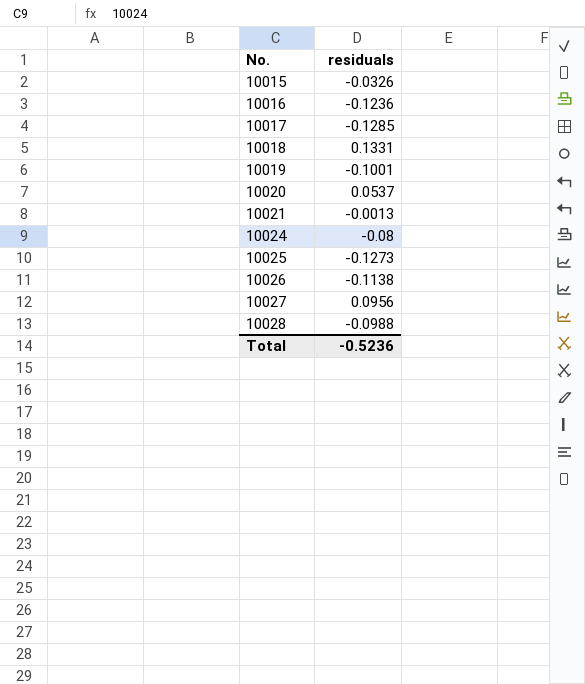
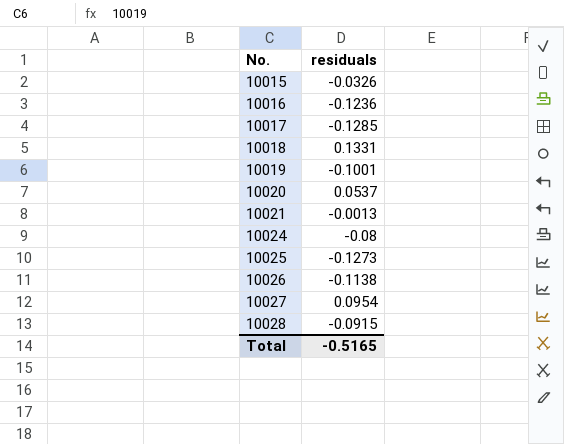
10027 | residuals: 0.0956 -> 0.0954
10028 | residuals: -0.0988 -> -0.0915
Total | residuals: -0.5236 -> -0.5165

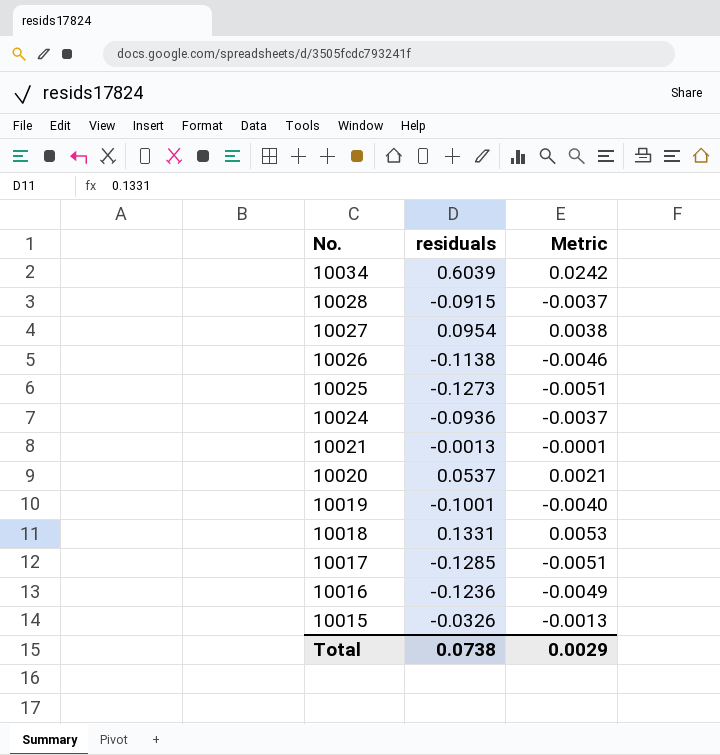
row order: No. ascending -> No. descending
column Metric | formula: none -> [residuals] * 0.04
row 10034: none -> 0.6039 | 0.0242
10024 | residuals: -0.08 -> -0.0936
Total | residuals: -0.5165 -> 0.0738

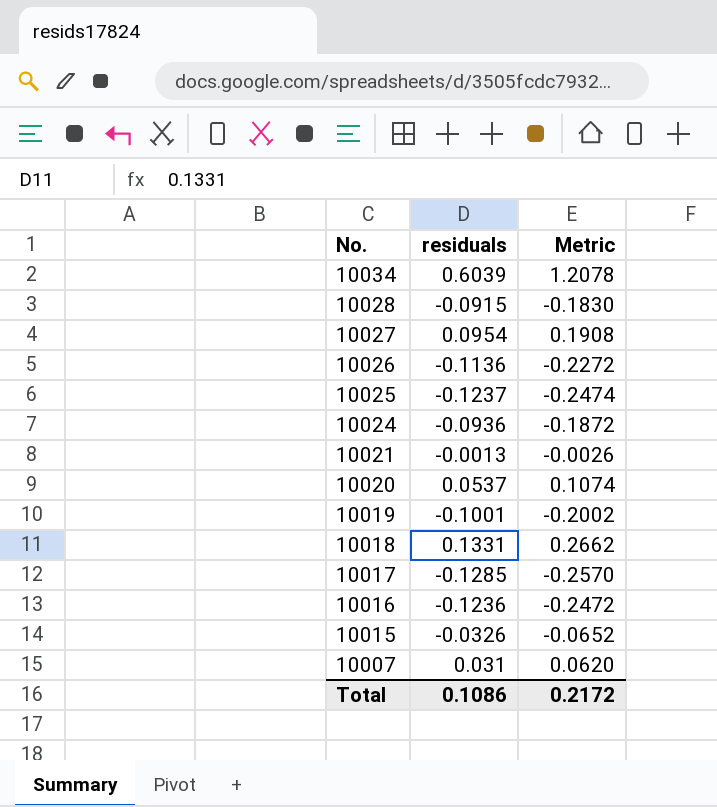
column Metric | formula: [residuals] * 0.04 -> [residuals] * 2
10026 | residuals: -0.1138 -> -0.1136
10025 | residuals: -0.1273 -> -0.1237
row 10007: none -> 0.031 | 0.0620
Total | residuals: 0.0738 -> 0.1086
Total | Metric: 0.0029 -> 0.2172

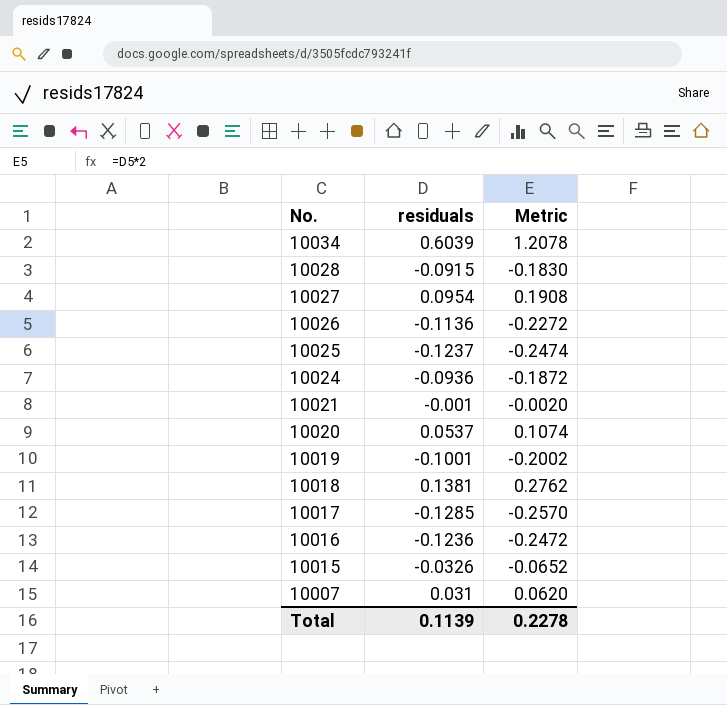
10021 | residuals: -0.0013 -> -0.001
10021 | Metric: -0.0026 -> -0.0020
10018 | residuals: 0.1331 -> 0.1381
10018 | Metric: 0.2662 -> 0.2762
Total | residuals: 0.1086 -> 0.1139
Total | Metric: 0.2172 -> 0.2278

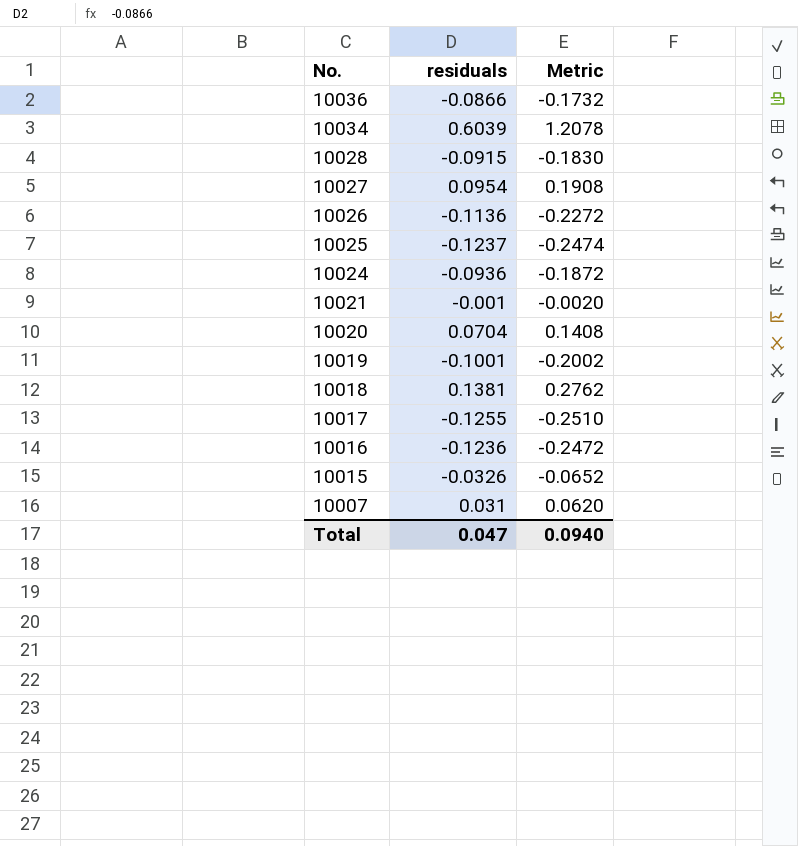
row 10036: none -> -0.0866 | -0.1732
10020 | residuals: 0.0537 -> 0.0704
10020 | Metric: 0.1074 -> 0.1408
10017 | residuals: -0.1285 -> -0.1255
10017 | Metric: -0.2570 -> -0.2510
Total | residuals: 0.1139 -> 0.047
Total | Metric: 0.2278 -> 0.0940

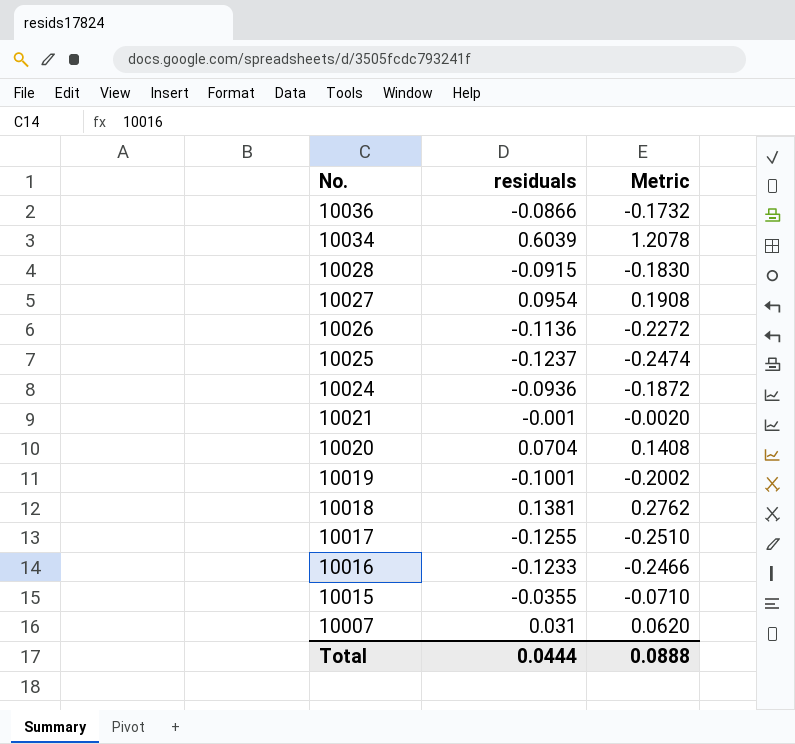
10016 | residuals: -0.1236 -> -0.1233
10016 | Metric: -0.2472 -> -0.2466
10015 | residuals: -0.0326 -> -0.0355
10015 | Metric: -0.0652 -> -0.0710
Total | residuals: 0.047 -> 0.0444
Total | Metric: 0.0940 -> 0.0888

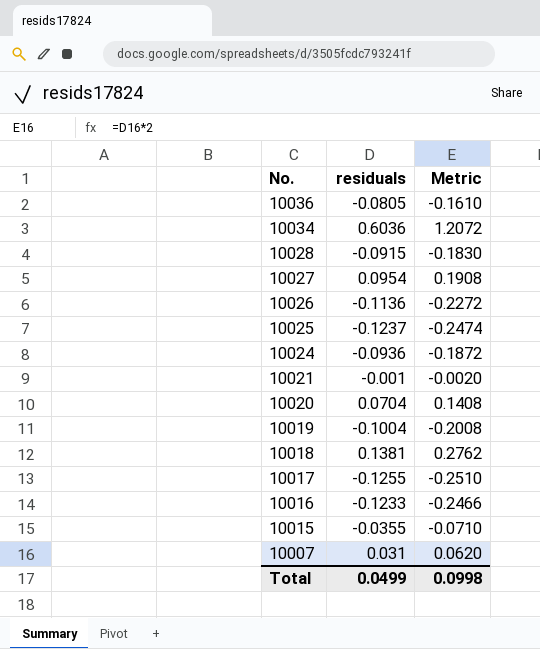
10036 | residuals: -0.0866 -> -0.0805
10036 | Metric: -0.1732 -> -0.1610
10034 | residuals: 0.6039 -> 0.6036
10034 | Metric: 1.2078 -> 1.2072
10019 | residuals: -0.1001 -> -0.1004
10019 | Metric: -0.2002 -> -0.2008
Total | residuals: 0.0444 -> 0.0499
Total | Metric: 0.0888 -> 0.0998

